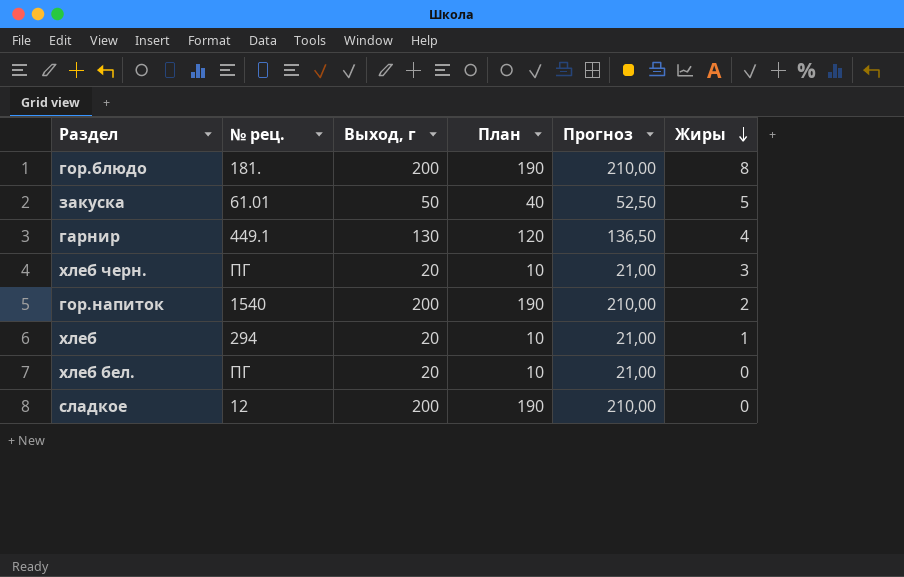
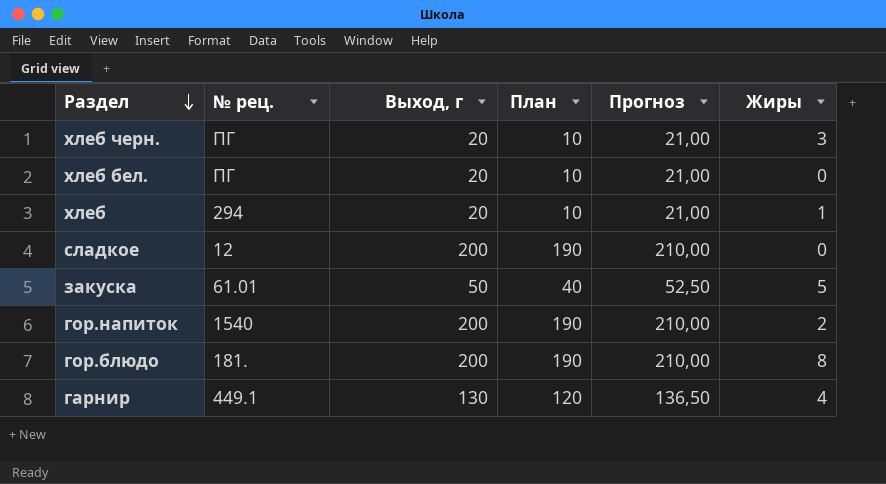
row order: Жиры descending -> Раздел descending

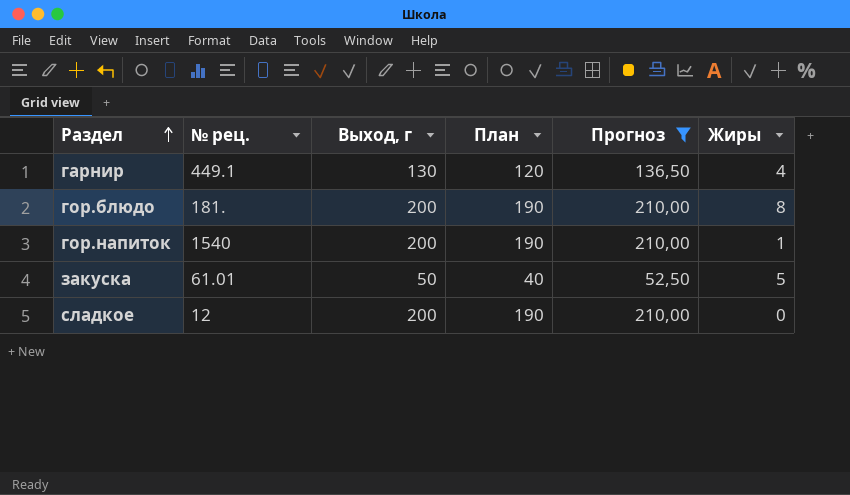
filter: none -> Прогноз != 21,00
row order: Раздел descending -> Раздел ascending
гор.напиток | Жиры: 2 -> 1

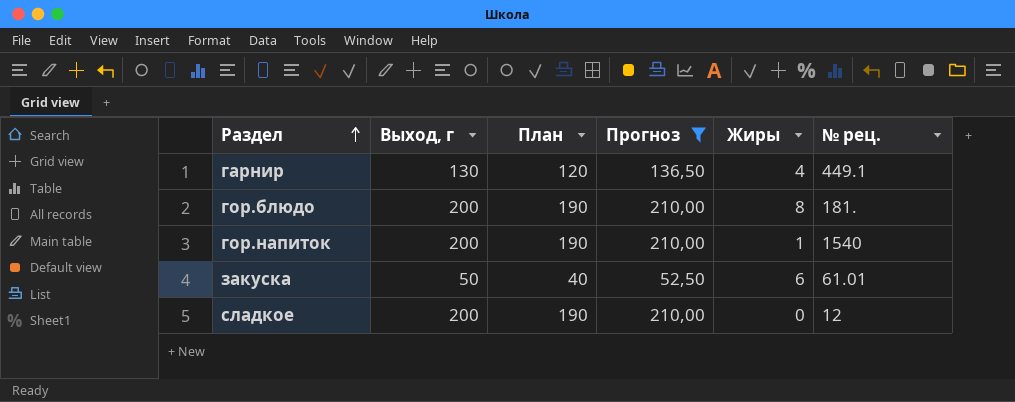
column № рец. | position: 2 -> 6
закуска | Жиры: 5 -> 6

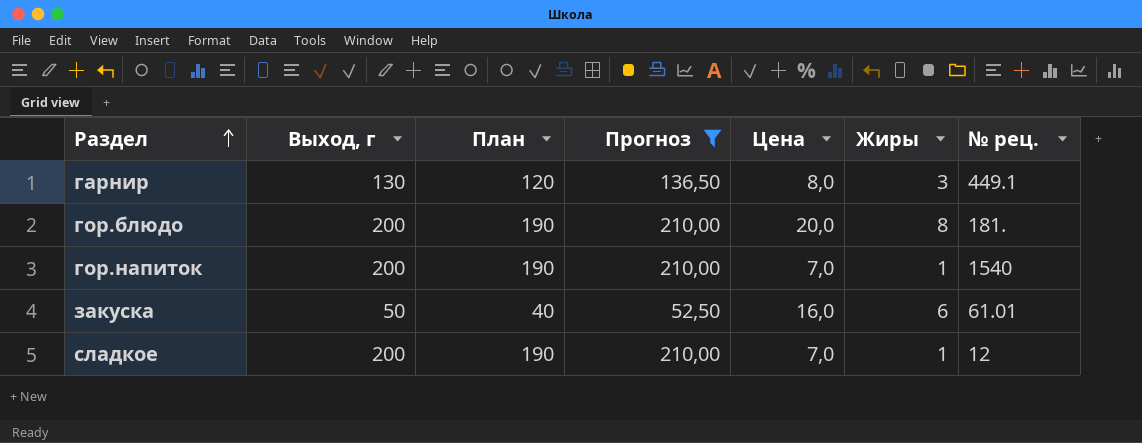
column Цена | position: none -> 5
гарнир | Жиры: 4 -> 3
сладкое | Жиры: 0 -> 1

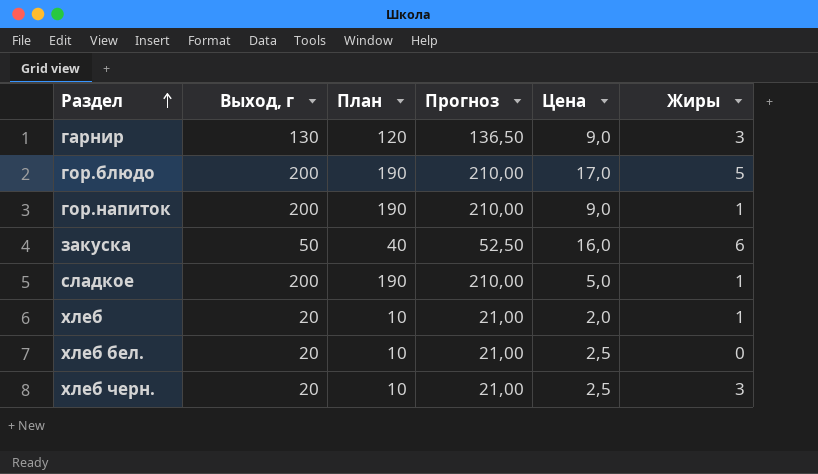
filter: Прогноз != 21,00 -> none
column № рец. | position: 7 -> none
гарнир | Цена: 8,0 -> 9,0
гор.блюдо | Цена: 20,0 -> 17,0
гор.блюдо | Жиры: 8 -> 5
гор.напиток | Цена: 7,0 -> 9,0
сладкое | Цена: 7,0 -> 5,0

